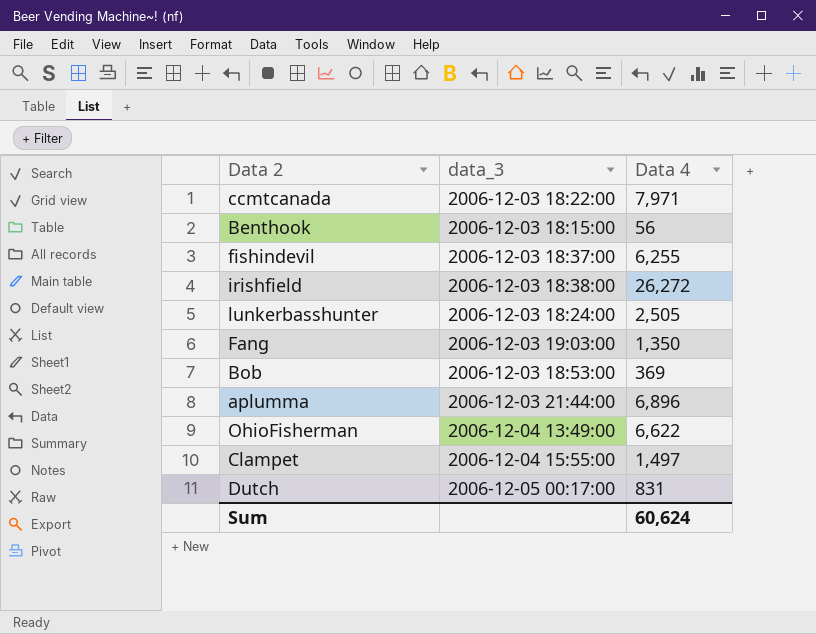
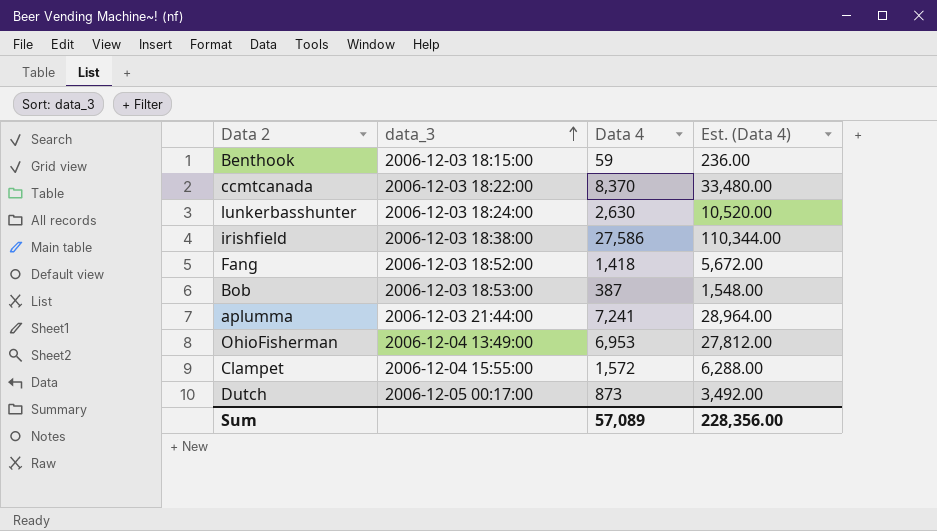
row order: none -> data_3 ascending
column Est. (Data 4) | formula: none -> [Data 4] * 4
row fishindevil: 2006-12-03 18:37:00 | 6,255 -> none
Benthook | Data 4: 56 -> 59
ccmtcanada | Data 4: 7,971 -> 8,370
lunkerbasshunter | Data 4: 2,505 -> 2,630
irishfield | Data 4: 26,272 -> 27,586
Fang | data_3: 2006-12-03 19:03:00 -> 2006-12-03 18:52:00
Fang | Data 4: 1,350 -> 1,418
Bob | Data 4: 369 -> 387
aplumma | Data 4: 6,896 -> 7,241
OhioFisherman | Data 4: 6,622 -> 6,953
Clampet | Data 4: 1,497 -> 1,572
Dutch | Data 4: 831 -> 873
Sum | Data 4: 60,624 -> 57,089

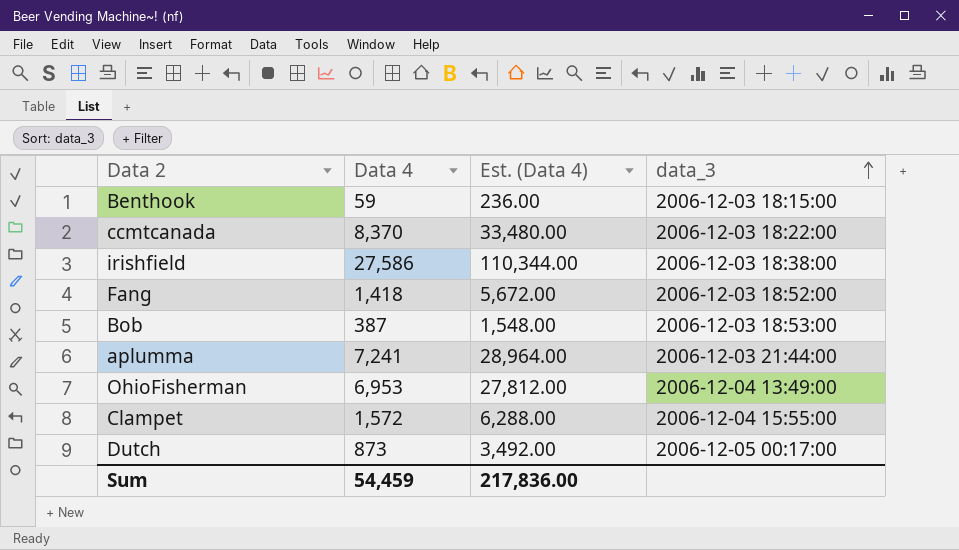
column data_3 | position: 2 -> 4
row lunkerbasshunter: 2006-12-03 18:24:00 | 2,630 | 10,520.00 -> none
Sum | Data 4: 57,089 -> 54,459
Sum | Est. (Data 4): 228,356.00 -> 217,836.00

